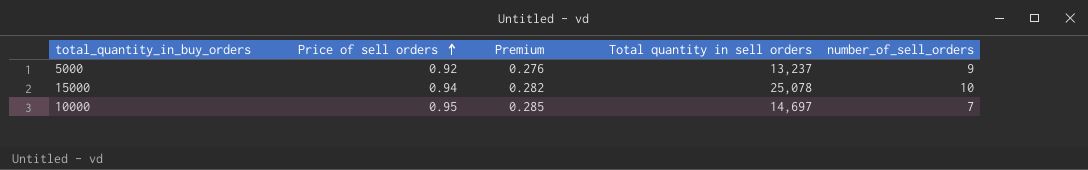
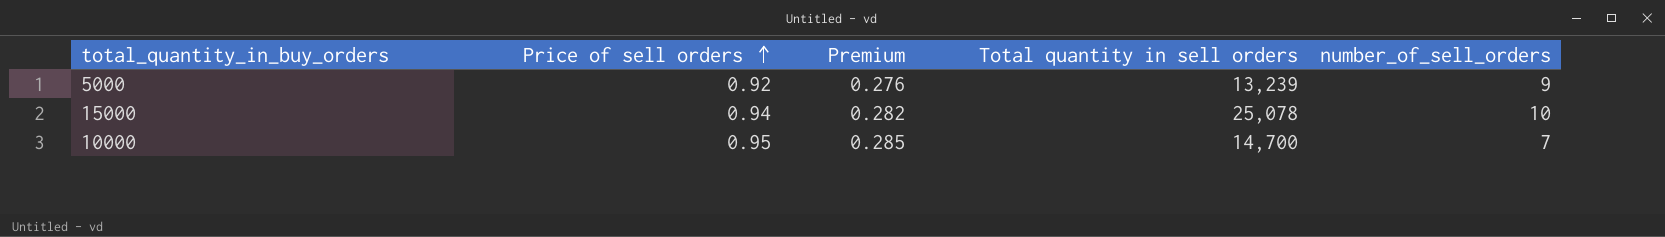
5000 | Total quantity in sell orders: 13,237 -> 13,239
10000 | Total quantity in sell orders: 14,697 -> 14,700

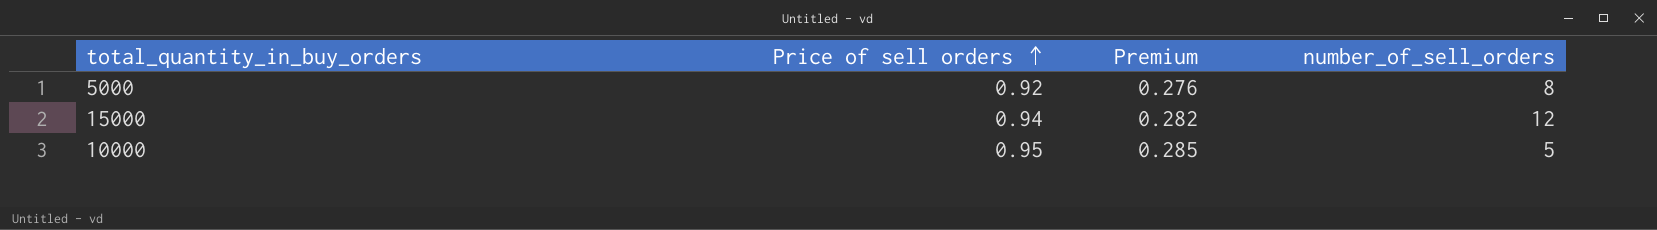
column Total quantity in sell orders | position: 4 -> none
5000 | number_of_sell_orders: 9 -> 8
15000 | number_of_sell_orders: 10 -> 12
10000 | number_of_sell_orders: 7 -> 5

